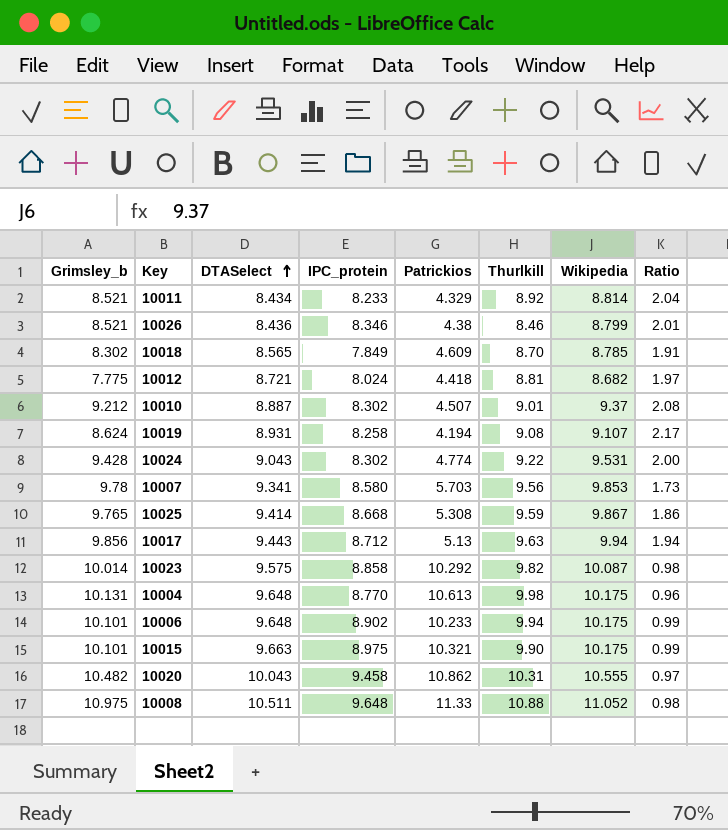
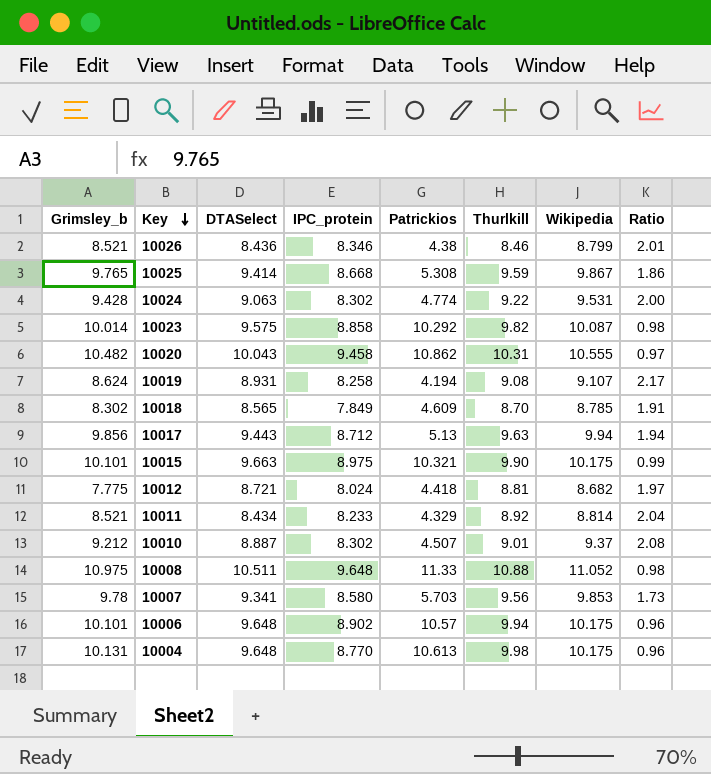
row order: DTASelect ascending -> Key descending
10024 | DTASelect: 9.043 -> 9.063
10006 | Patrickios: 10.233 -> 10.57
10006 | Ratio: 0.99 -> 0.96

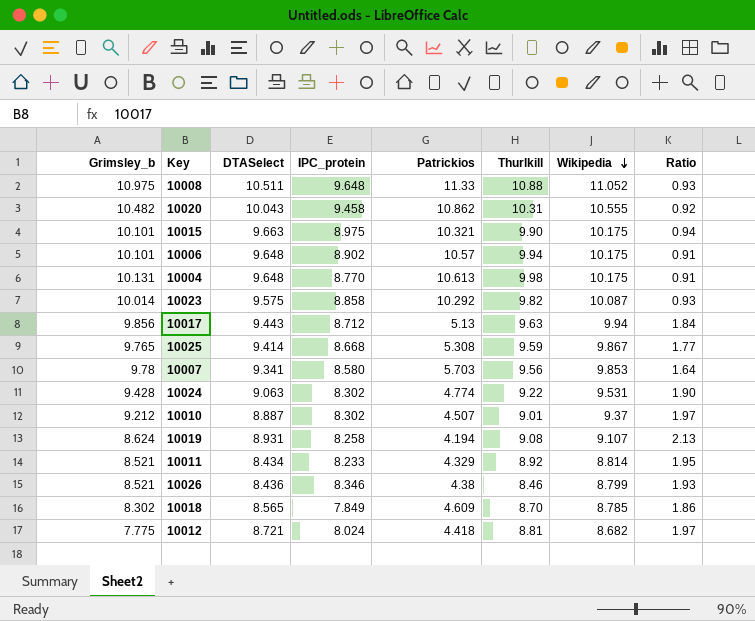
row order: Key descending -> Wikipedia descending
column Ratio | formula: [Wikipedia] / [Patrickios] -> [DTASelect] / [Patrickios]

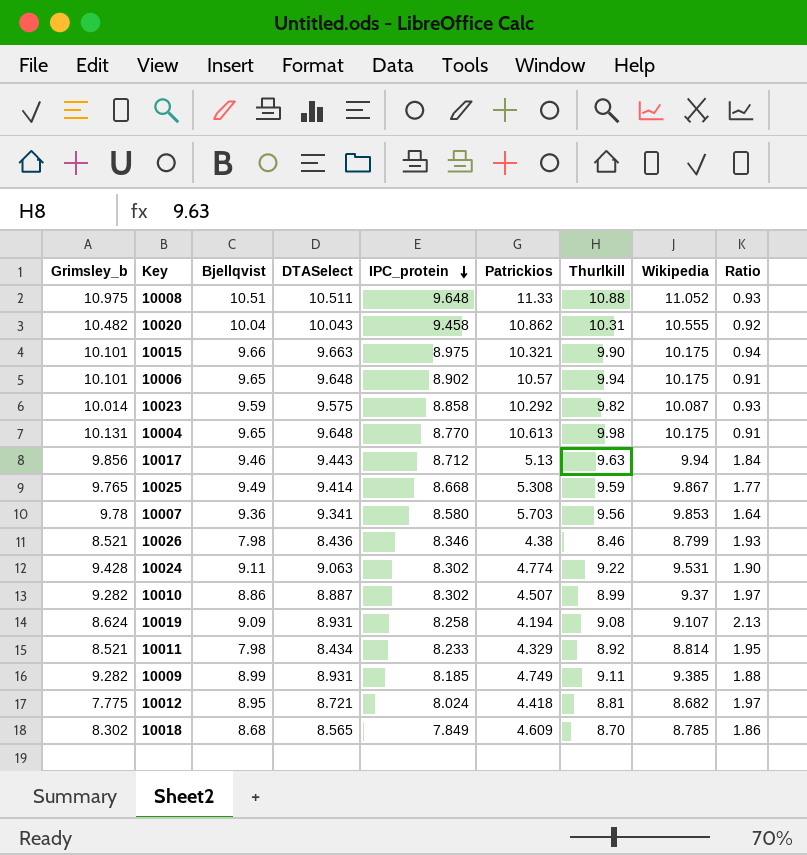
row order: Wikipedia descending -> IPC_protein descending
column Bjellqvist | position: none -> 3
10010 | Grimsley_b: 9.212 -> 9.282
10010 | Thurlkill: 9.01 -> 8.99
row 10009: none -> 9.282 | 8.99 | 8.931 | 8.185 | 4.749 | 9.11 | 9.385 | 1.88

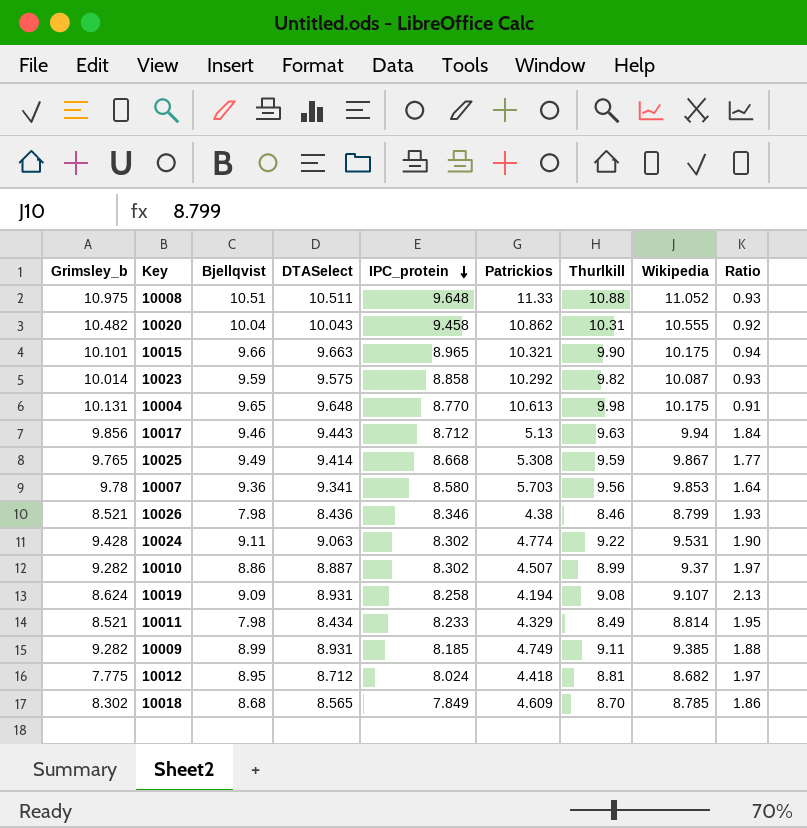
row 10006: 10.101 | 9.65 | 9.648 | 8.902 | 10.57 | 9.94 | 10.175 | 0.91 -> none
10015 | IPC_protein: 8.975 -> 8.965
10011 | Thurlkill: 8.92 -> 8.49
10012 | DTASelect: 8.721 -> 8.712

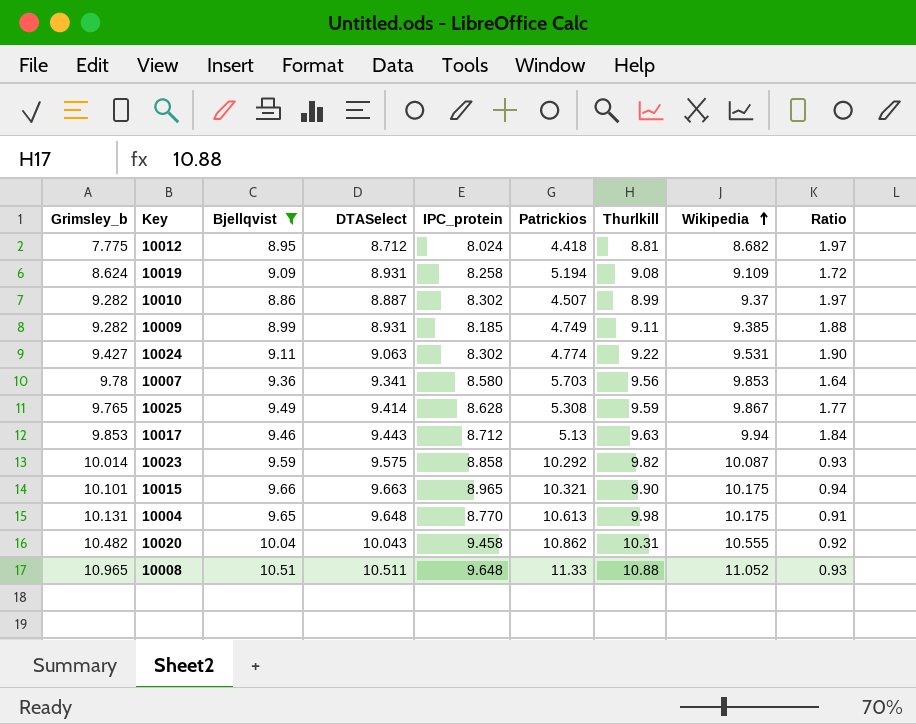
filter: none -> Bjellqvist >= 8.86
row order: IPC_protein descending -> Wikipedia ascending
10019 | Patrickios: 4.194 -> 5.194
10019 | Wikipedia: 9.107 -> 9.109
10019 | Ratio: 2.13 -> 1.72
10024 | Grimsley_b: 9.428 -> 9.427
10025 | IPC_protein: 8.668 -> 8.628
10017 | Grimsley_b: 9.856 -> 9.853
10008 | Grimsley_b: 10.975 -> 10.965

